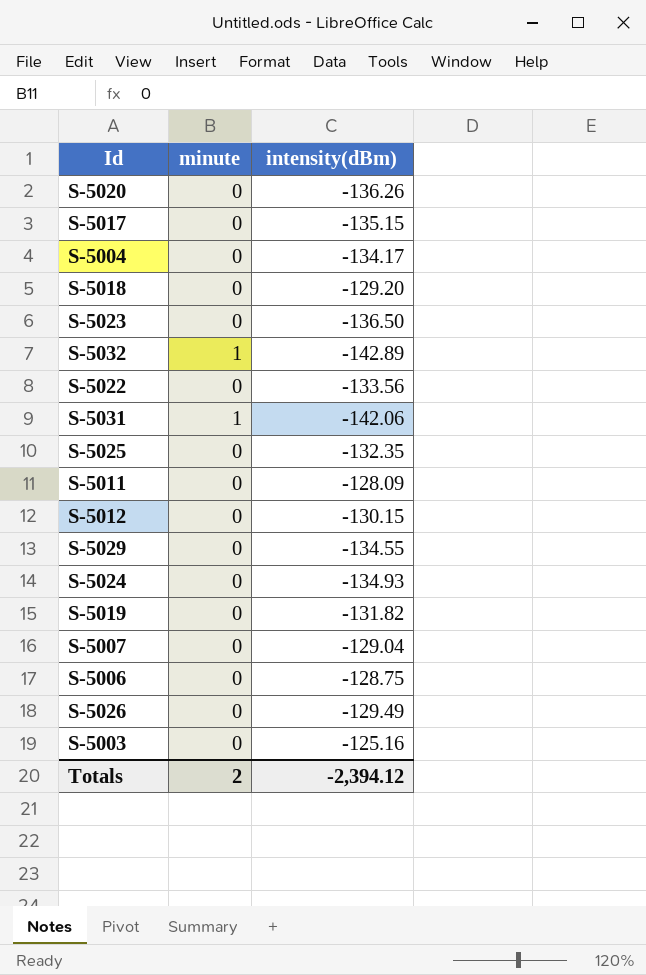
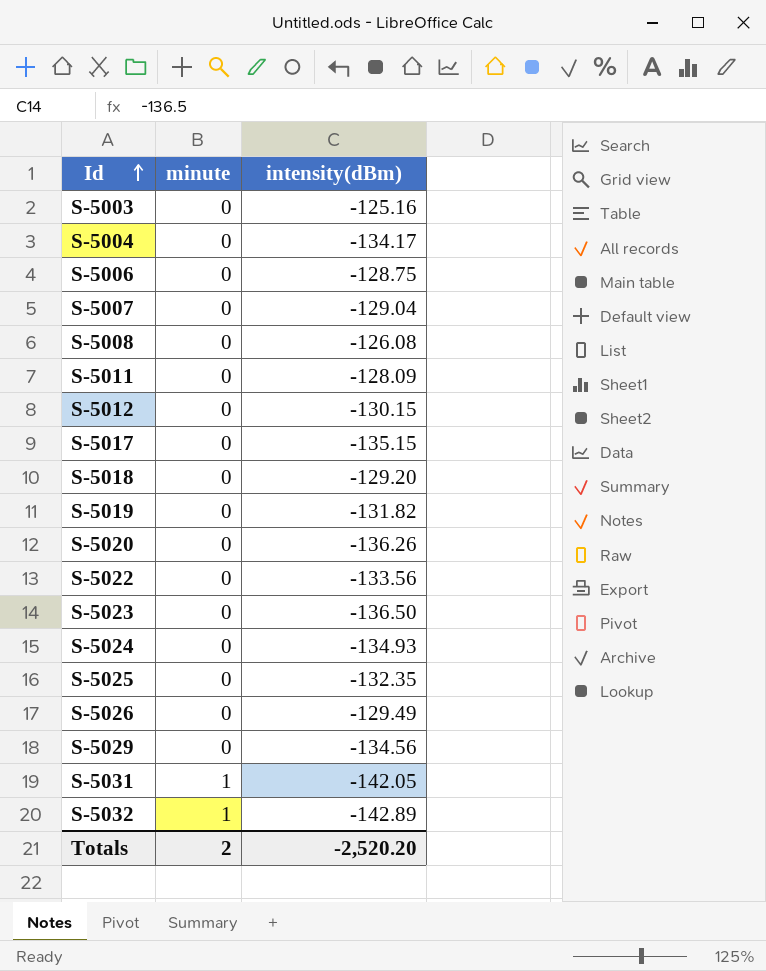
row order: none -> Id ascending
row S-5008: none -> 0 | -126.08
S-5029 | intensity(dBm): -134.55 -> -134.56
S-5031 | intensity(dBm): -142.06 -> -142.05
Totals | intensity(dBm): -2,394.12 -> -2,520.20

